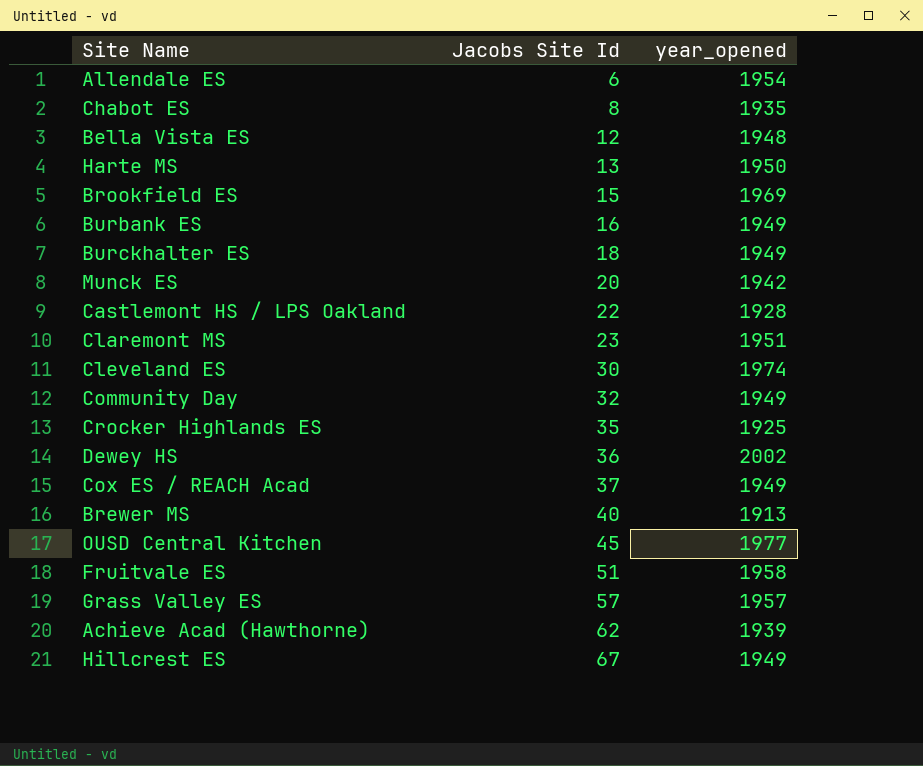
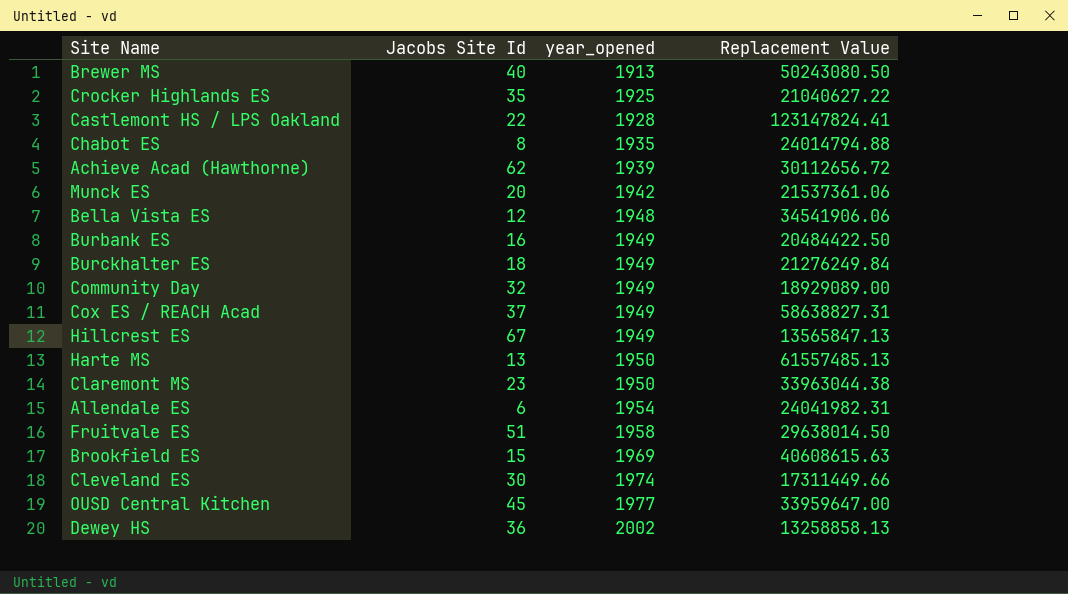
row order: Jacobs Site Id ascending -> year_opened ascending
column Replacement Value | position: none -> 4
row Grass Valley ES: 57 | 1957 -> none
Claremont MS | year_opened: 1951 -> 1950

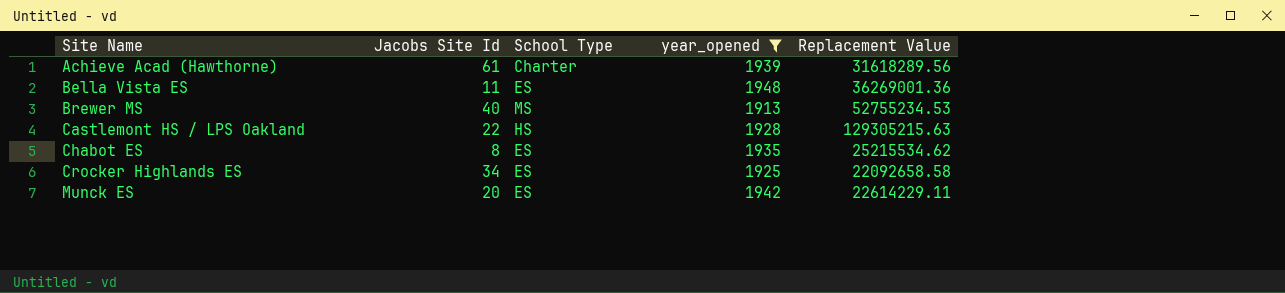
filter: none -> year_opened <= 1948
row order: year_opened ascending -> Site Name ascending
column School Type | position: none -> 3
Achieve Acad (Hawthorne) | Jacobs Site Id: 62 -> 61
Achieve Acad (Hawthorne) | Replacement Value: 30112656.72 -> 31618289.56
Bella Vista ES | Jacobs Site Id: 12 -> 11
Bella Vista ES | Replacement Value: 34541906.06 -> 36269001.36
Brewer MS | Replacement Value: 50243080.50 -> 52755234.53
Castlemont HS / LPS Oakland | Replacement Value: 123147824.41 -> 129305215.63
Chabot ES | Replacement Value: 24014794.88 -> 25215534.62
Crocker Highlands ES | Jacobs Site Id: 35 -> 34
Crocker Highlands ES | Replacement Value: 21040627.22 -> 22092658.58
Munck ES | Replacement Value: 21537361.06 -> 22614229.11

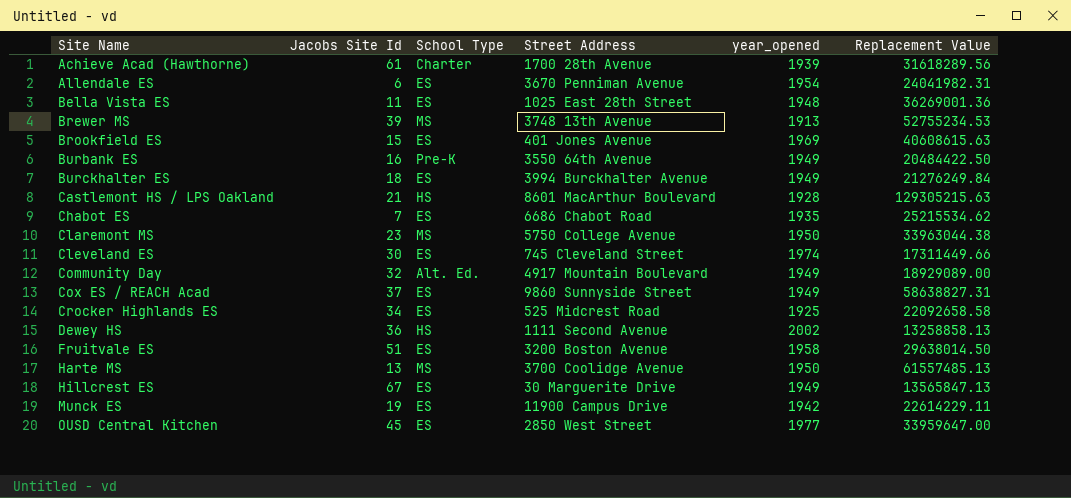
filter: year_opened <= 1948 -> none
column Street Address | position: none -> 4
Brewer MS | Jacobs Site Id: 40 -> 39
Castlemont HS / LPS Oakland | Jacobs Site Id: 22 -> 21
Chabot ES | Jacobs Site Id: 8 -> 7
Munck ES | Jacobs Site Id: 20 -> 19

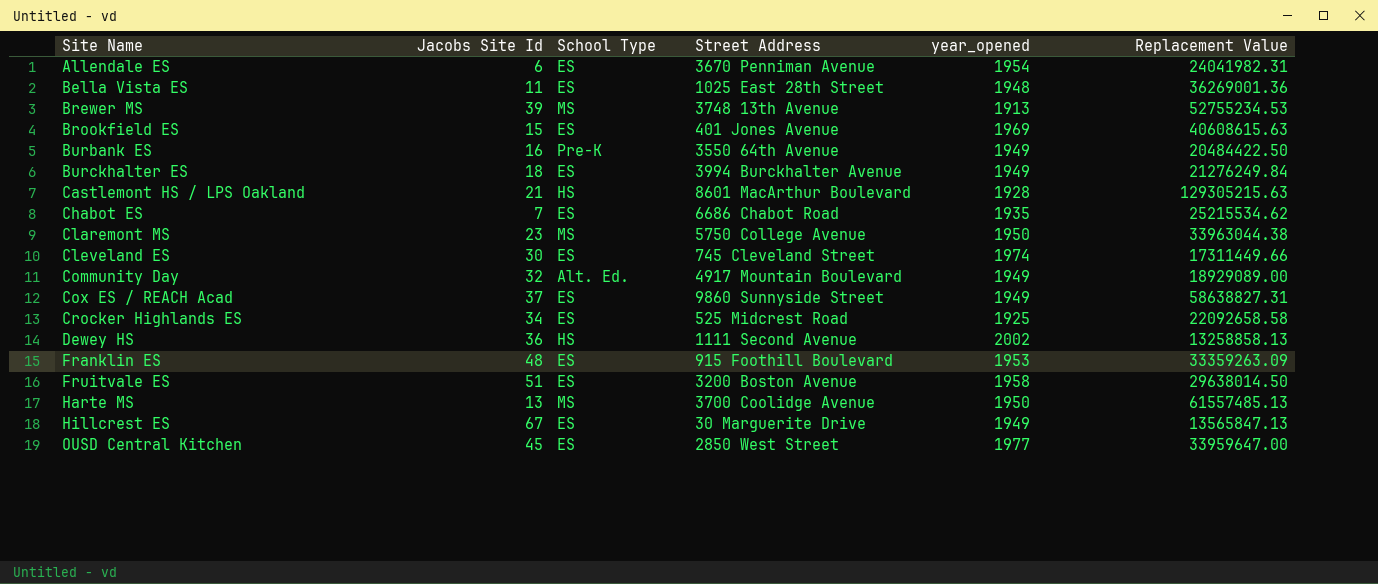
row Achieve Acad (Hawthorne): 61 | Charter | 1700 28th Avenue | 1939 | 31618289.56 -> none
row Munck ES: 19 | ES | 11900 Campus Drive | 1942 | 22614229.11 -> none
row Franklin ES: none -> 48 | ES | 915 Foothill Boulevard | 1953 | 33359263.09

